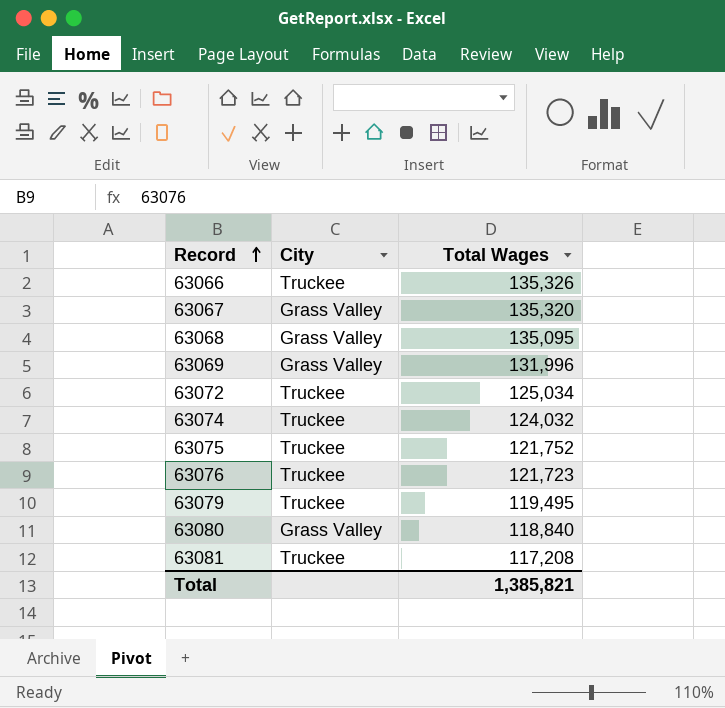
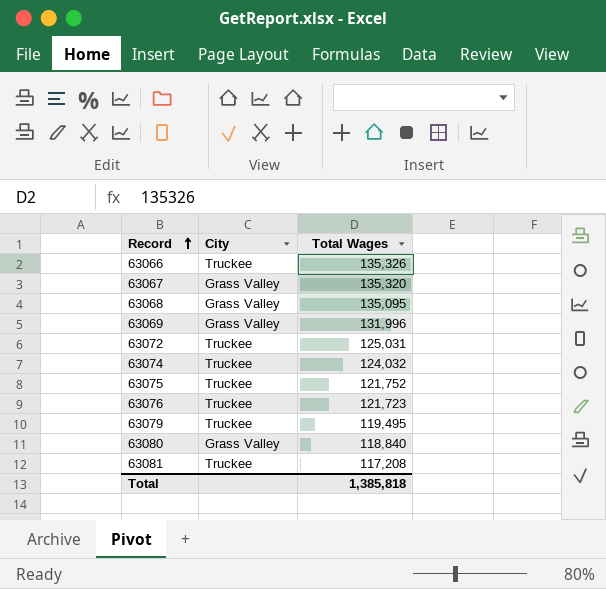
63072 | Total Wages: 125,034 -> 125,031
Total | Total Wages: 1,385,821 -> 1,385,818

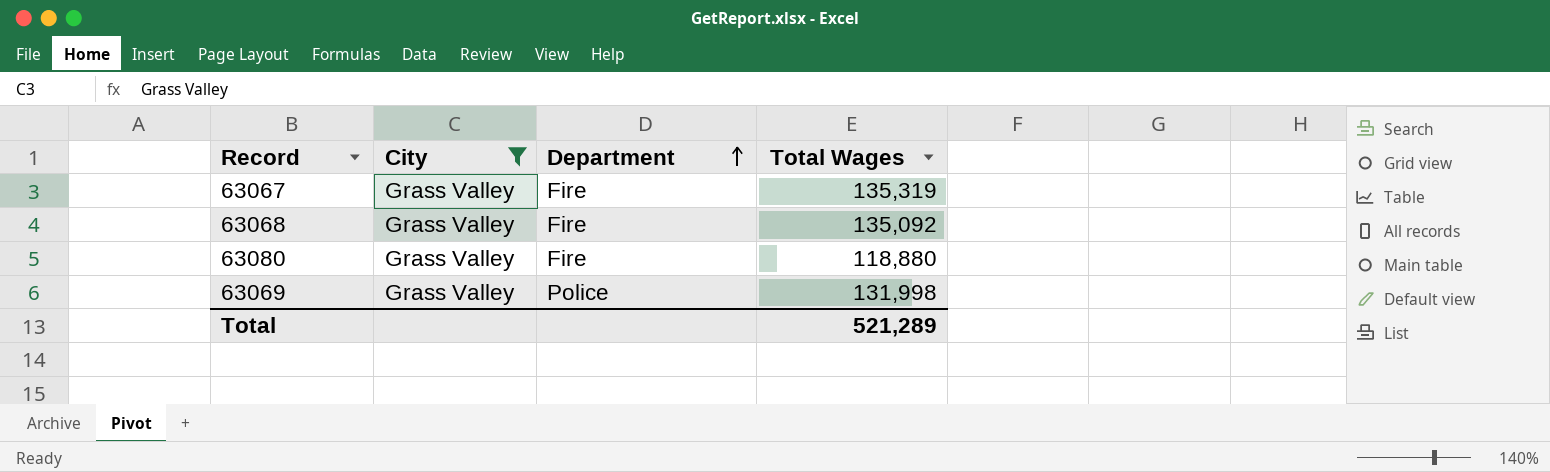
filter: none -> City = Grass Valley
row order: Record ascending -> Department ascending
column Department | position: none -> 3
63067 | Total Wages: 135,320 -> 135,319
63068 | Total Wages: 135,095 -> 135,092
63080 | Total Wages: 118,840 -> 118,880
63069 | Total Wages: 131,996 -> 131,998
Total | Total Wages: 1,385,818 -> 521,289

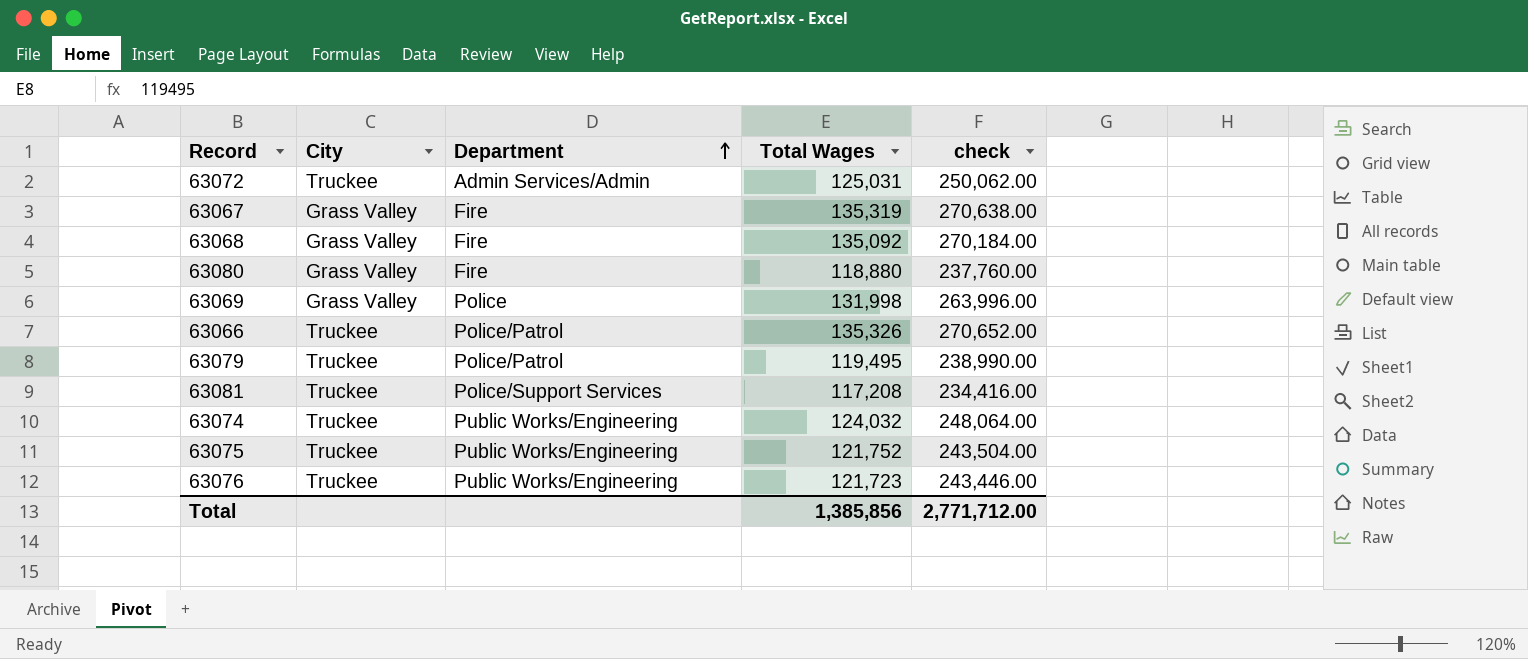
filter: City = Grass Valley -> none
column check | formula: none -> [Total Wages] * 2
Total | Total Wages: 521,289 -> 1,385,856

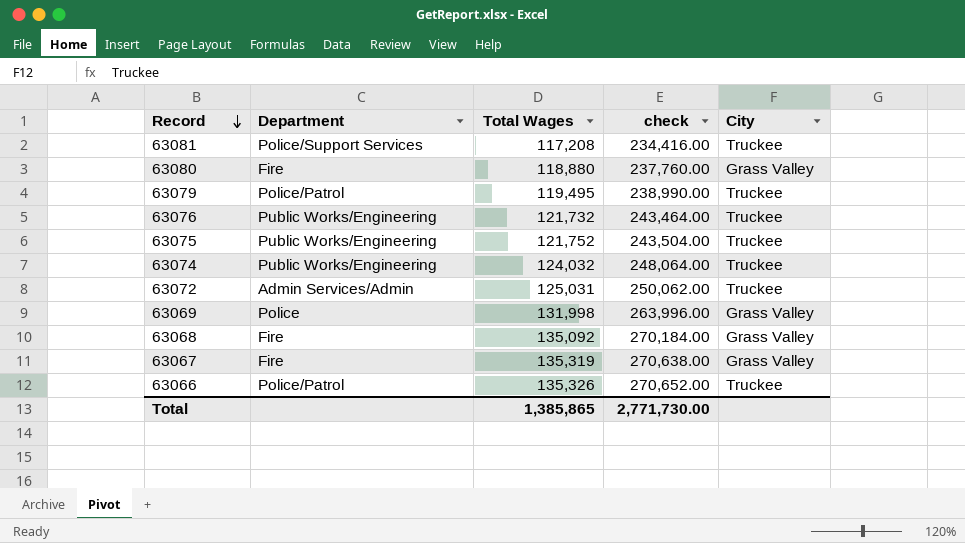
row order: Department ascending -> Record descending
column City | position: 2 -> 5
63076 | Total Wages: 121,723 -> 121,732
63076 | check: 243,446.00 -> 243,464.00
Total | Total Wages: 1,385,856 -> 1,385,865
Total | check: 2,771,712.00 -> 2,771,730.00

